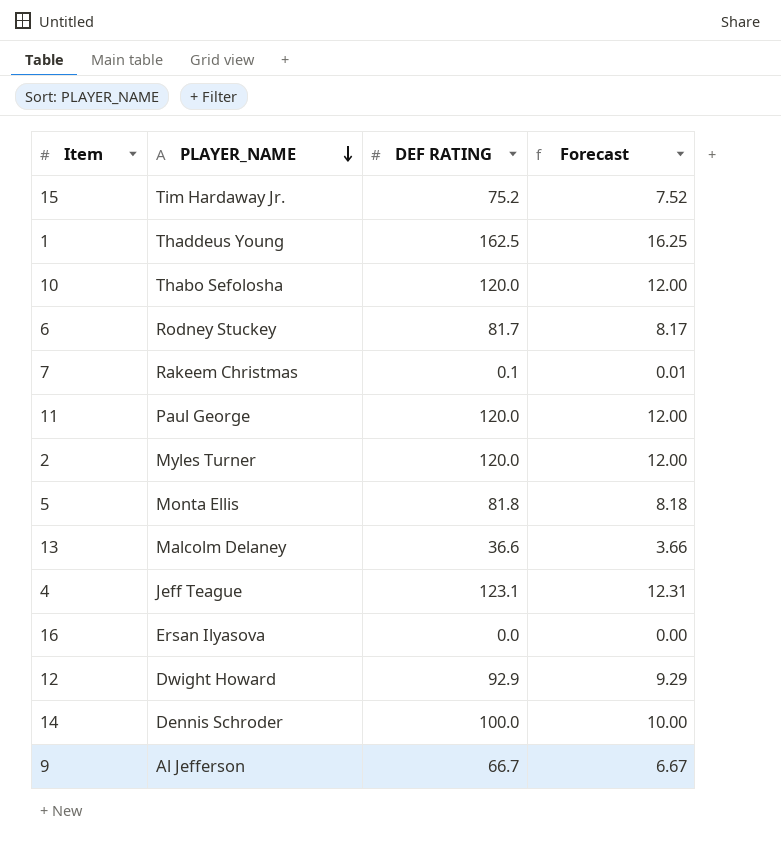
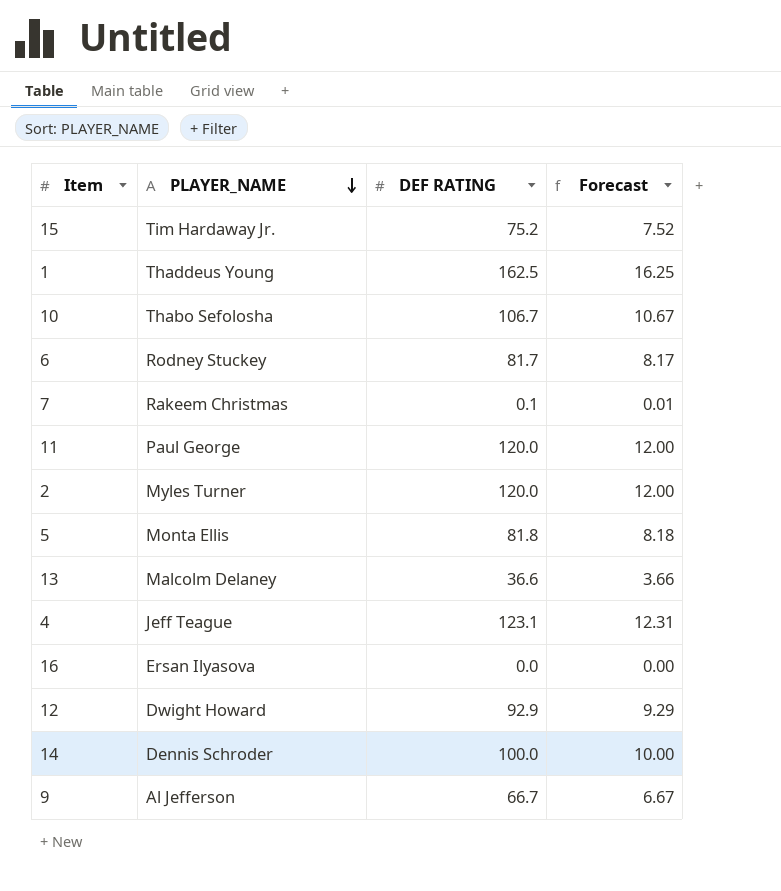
10 | DEF RATING: 120.0 -> 106.7
10 | Forecast: 12.00 -> 10.67

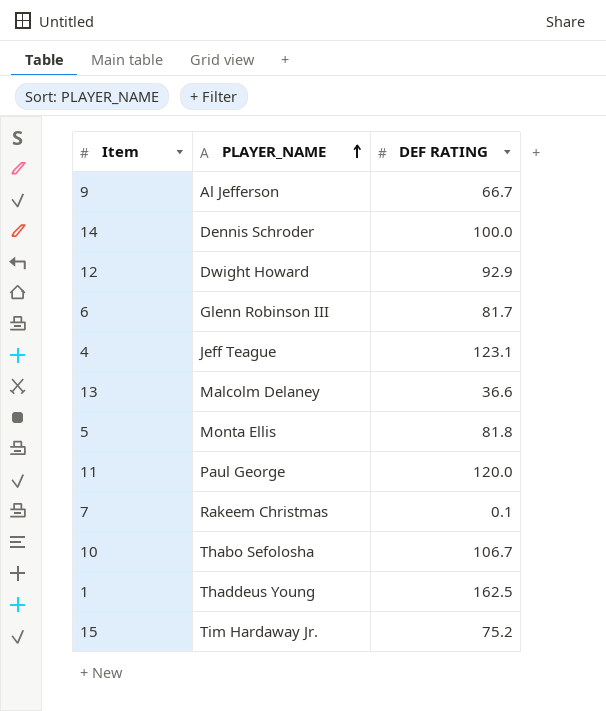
row order: PLAYER_NAME descending -> PLAYER_NAME ascending
column Forecast | formula: [DEF RATING] * 0.1 -> none
row 2: Myles Turner | 120.0 | 12.00 -> none
row 16: Ersan Ilyasova | 0.0 | 0.00 -> none
6 | PLAYER_NAME: Rodney Stuckey -> Glenn Robinson III

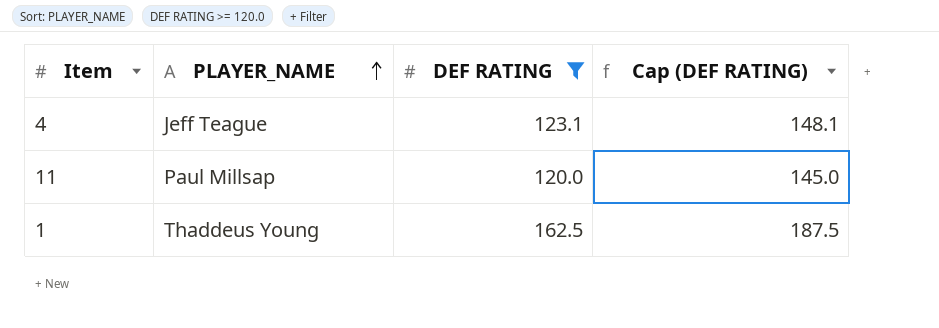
filter: none -> DEF RATING >= 120.0
column Cap (DEF RATING) | formula: none -> [DEF RATING] + 25
11 | PLAYER_NAME: Paul George -> Paul Millsap

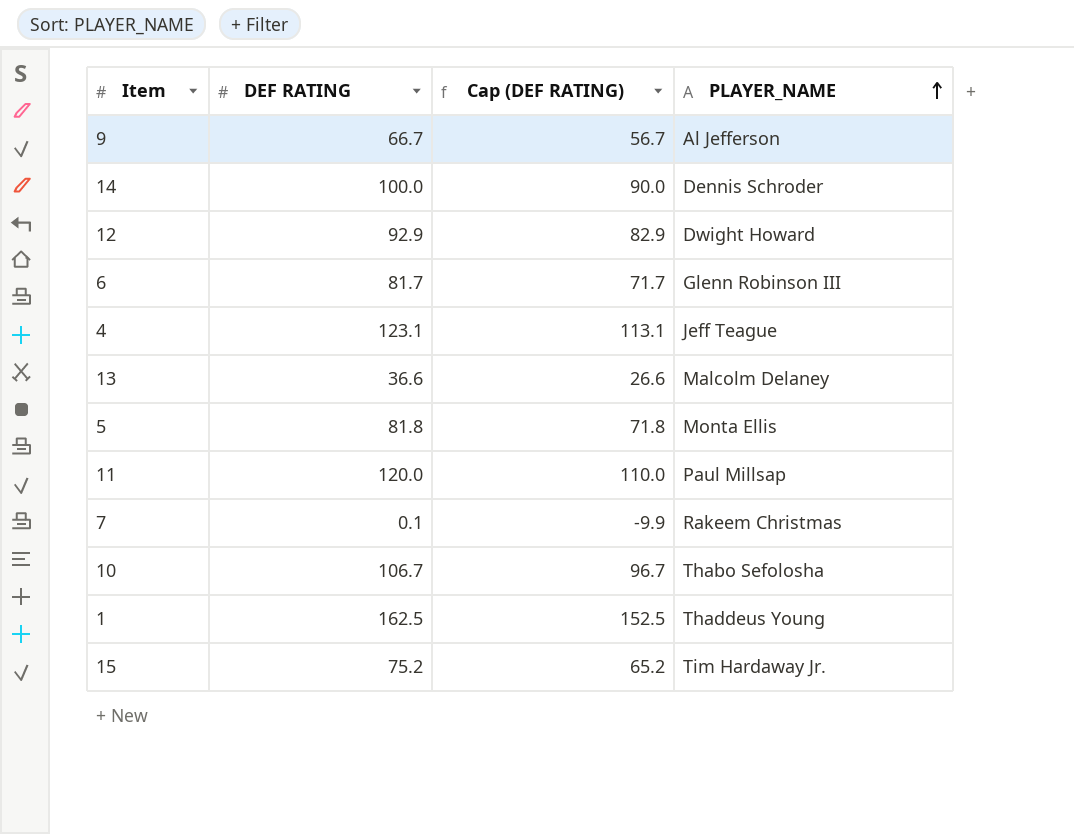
filter: DEF RATING >= 120.0 -> none
column Cap (DEF RATING) | formula: [DEF RATING] + 25 -> [DEF RATING] - 10
column PLAYER_NAME | position: 2 -> 4

